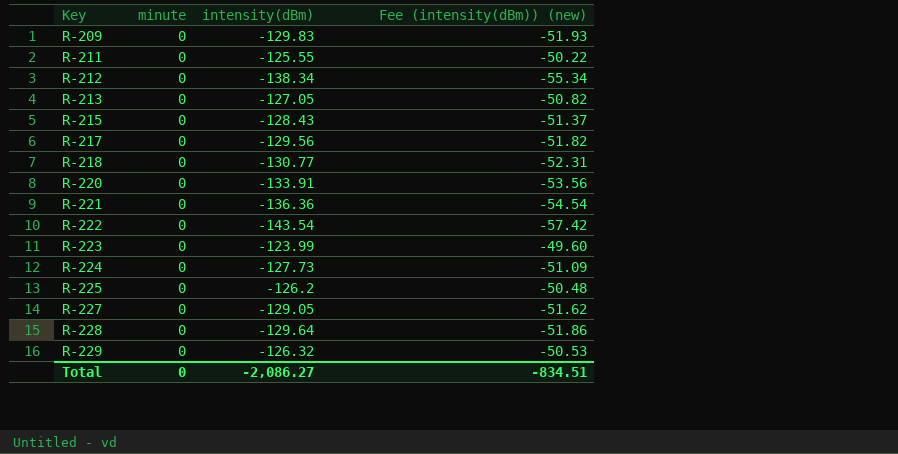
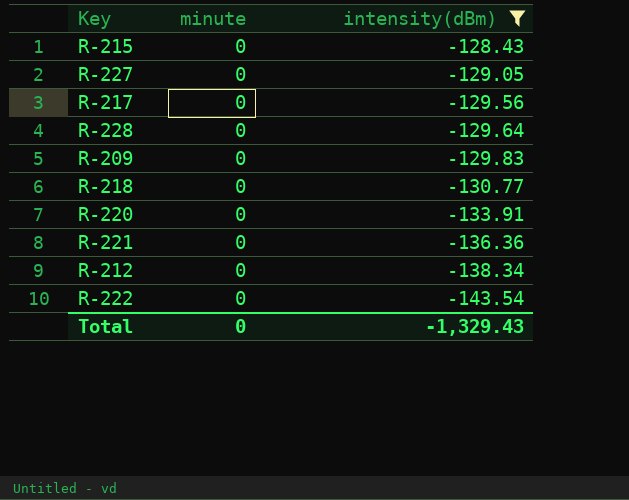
filter: none -> intensity(dBm) <= -128.43
row order: Key ascending -> intensity(dBm) descending
column Fee (intensity(dBm)) (new) | formula: [intensity(dBm)] * 0.4 -> none
Total | intensity(dBm): -2,086.27 -> -1,329.43

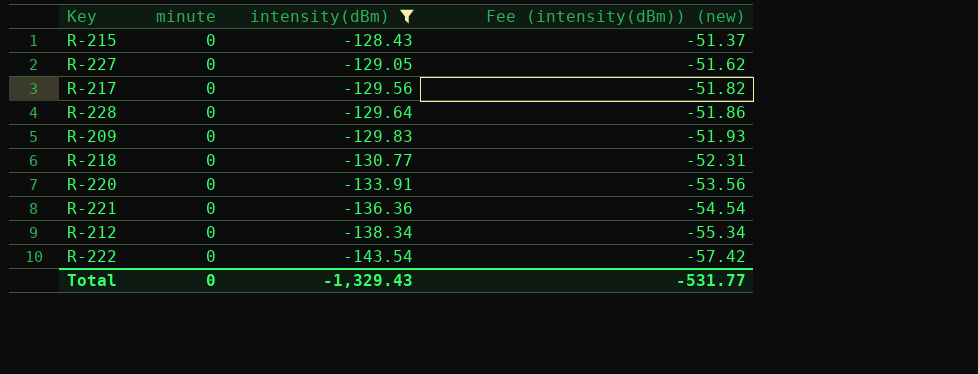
column Fee (intensity(dBm)) (new) | formula: none -> [intensity(dBm)] * 0.4

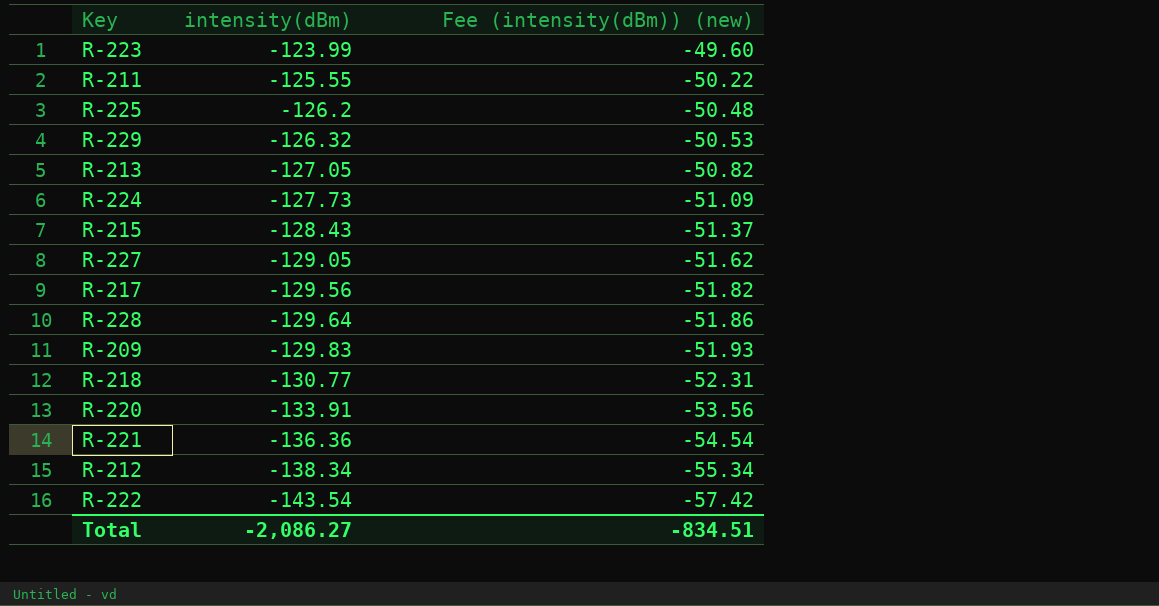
filter: intensity(dBm) <= -128.43 -> none
column minute | position: 2 -> none
Total | intensity(dBm): -1,329.43 -> -2,086.27
Total | Fee (intensity(dBm)) (new): -531.77 -> -834.51

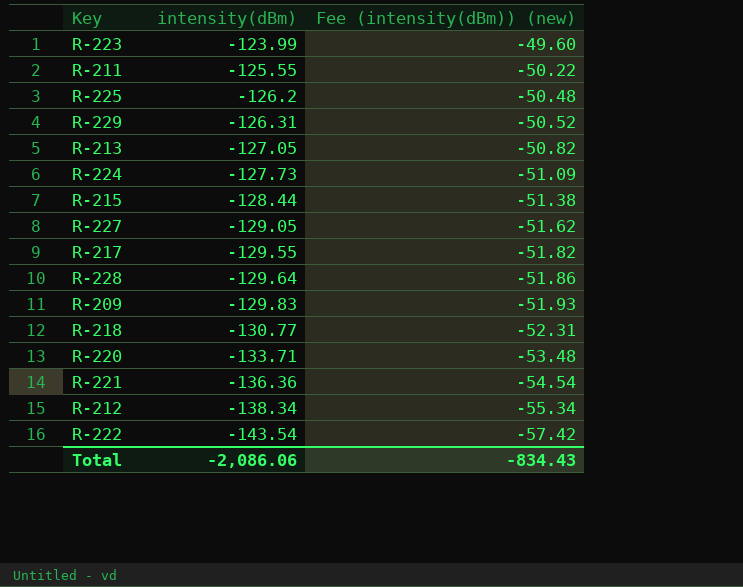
R-229 | intensity(dBm): -126.32 -> -126.31
R-229 | Fee (intensity(dBm)) (new): -50.53 -> -50.52
R-215 | intensity(dBm): -128.43 -> -128.44
R-215 | Fee (intensity(dBm)) (new): -51.37 -> -51.38
R-217 | intensity(dBm): -129.56 -> -129.55
R-220 | intensity(dBm): -133.91 -> -133.71
R-220 | Fee (intensity(dBm)) (new): -53.56 -> -53.48
Total | intensity(dBm): -2,086.27 -> -2,086.06
Total | Fee (intensity(dBm)) (new): -834.51 -> -834.43

